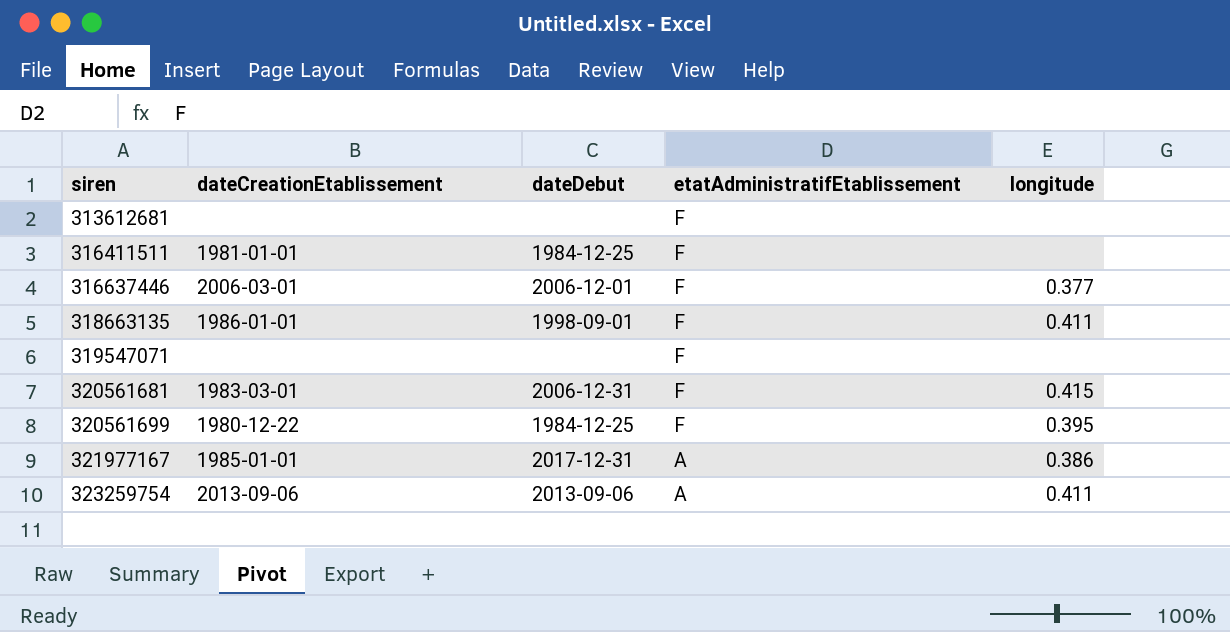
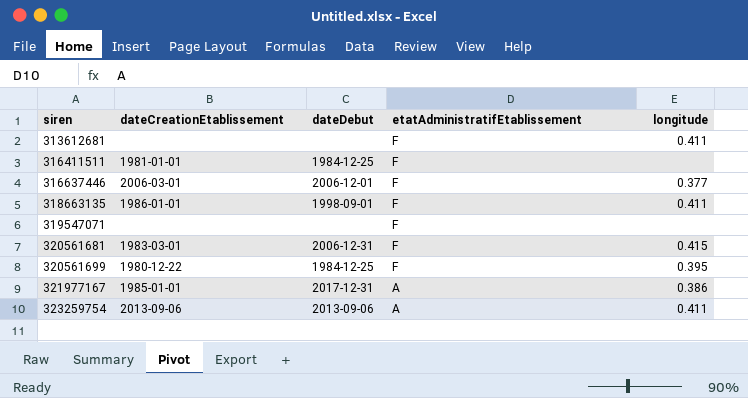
313612681 | longitude: none -> 0.411

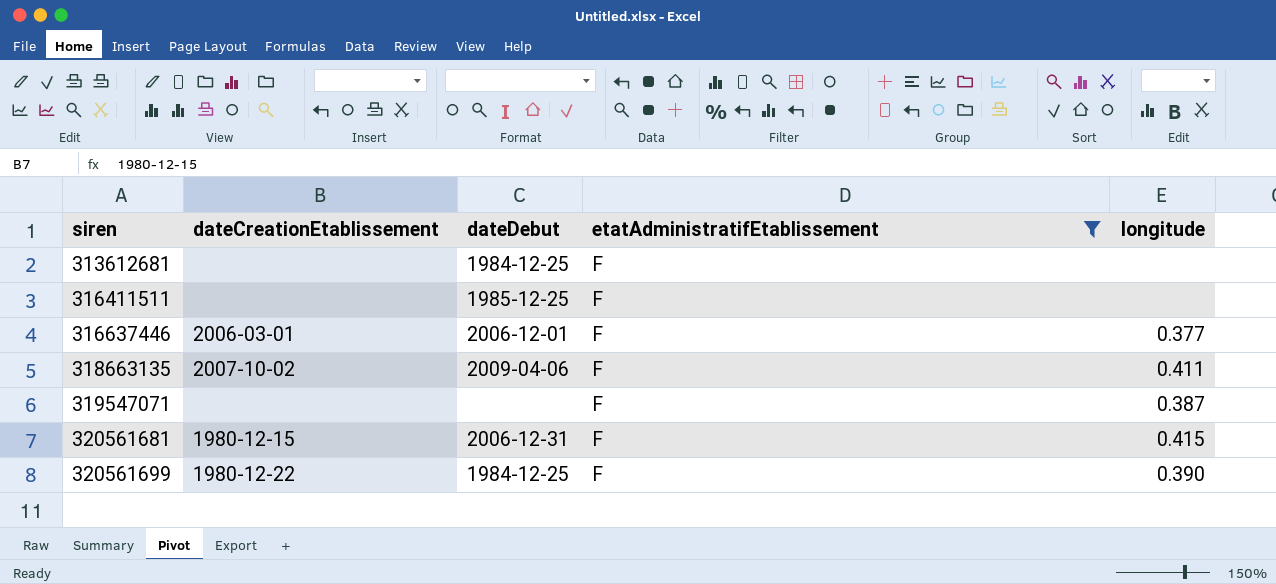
filter: none -> etatAdministratifEtablissement = F
313612681 | dateDebut: none -> 1984-12-25
313612681 | longitude: 0.411 -> none
316411511 | dateCreationEtablissement: 1981-01-01 -> none
316411511 | dateDebut: 1984-12-25 -> 1985-12-25
318663135 | dateCreationEtablissement: 1986-01-01 -> 2007-10-02
318663135 | dateDebut: 1998-09-01 -> 2009-04-06
319547071 | longitude: none -> 0.387
320561681 | dateCreationEtablissement: 1983-03-01 -> 1980-12-15
320561699 | longitude: 0.395 -> 0.390

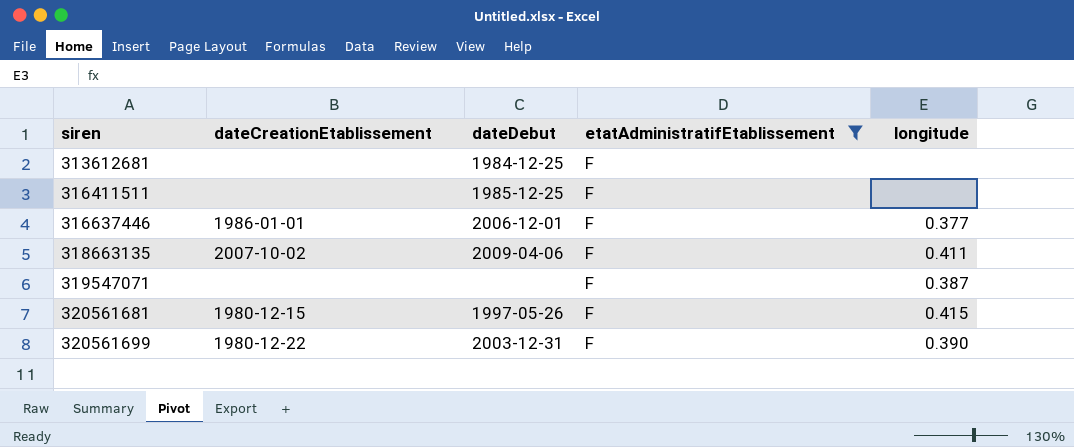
316637446 | dateCreationEtablissement: 2006-03-01 -> 1986-01-01
320561681 | dateDebut: 2006-12-31 -> 1997-05-26
320561699 | dateDebut: 1984-12-25 -> 2003-12-31

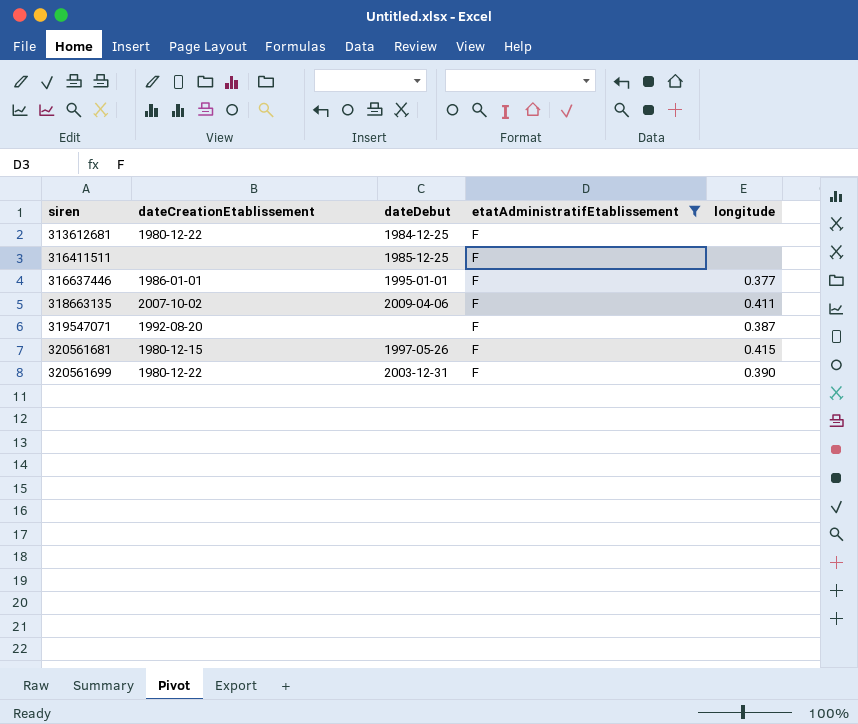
313612681 | dateCreationEtablissement: none -> 1980-12-22
316637446 | dateDebut: 2006-12-01 -> 1995-01-01
319547071 | dateCreationEtablissement: none -> 1992-08-20

